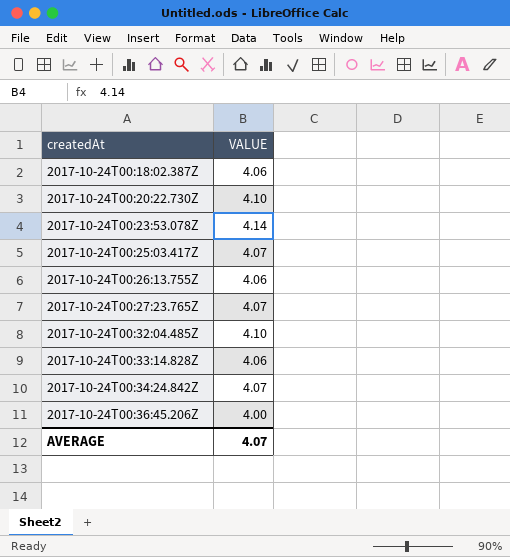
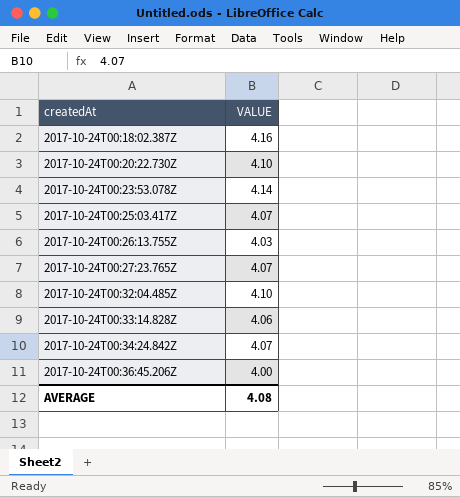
2017-10-24T00:18:02.387Z | VALUE: 4.06 -> 4.16
2017-10-24T00:26:13.755Z | VALUE: 4.06 -> 4.03
AVERAGE | VALUE: 4.07 -> 4.08

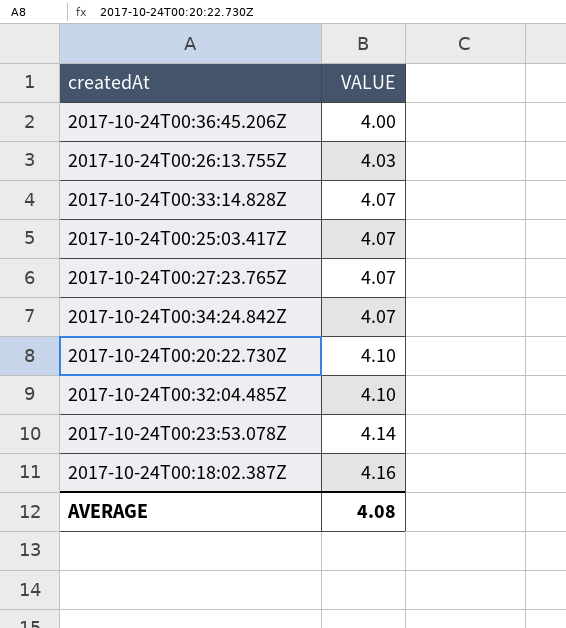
row order: createdAt ascending -> VALUE ascending
2017-10-24T00:33:14.828Z | VALUE: 4.06 -> 4.07

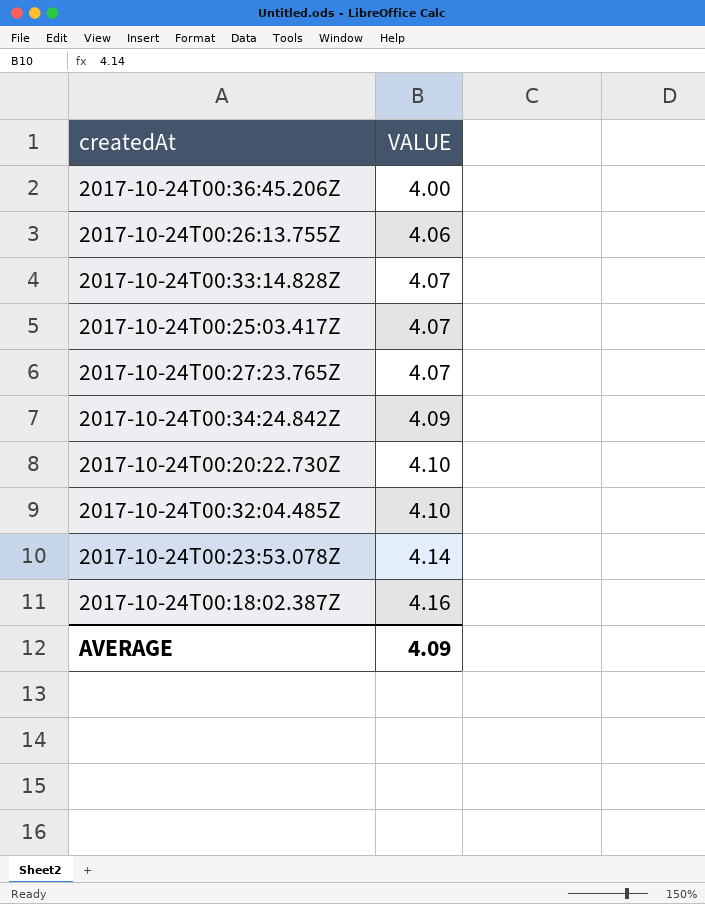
2017-10-24T00:26:13.755Z | VALUE: 4.03 -> 4.06
2017-10-24T00:34:24.842Z | VALUE: 4.07 -> 4.09
AVERAGE | VALUE: 4.08 -> 4.09

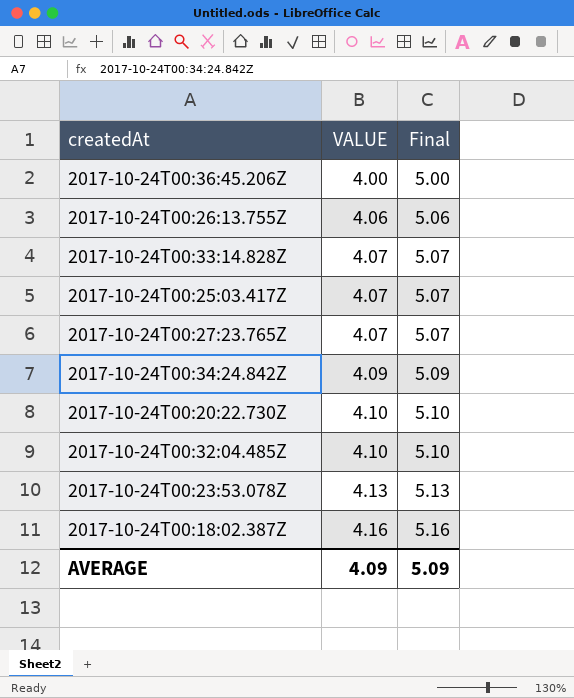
column Final | formula: none -> [VALUE] + 1
2017-10-24T00:23:53.078Z | VALUE: 4.14 -> 4.13

